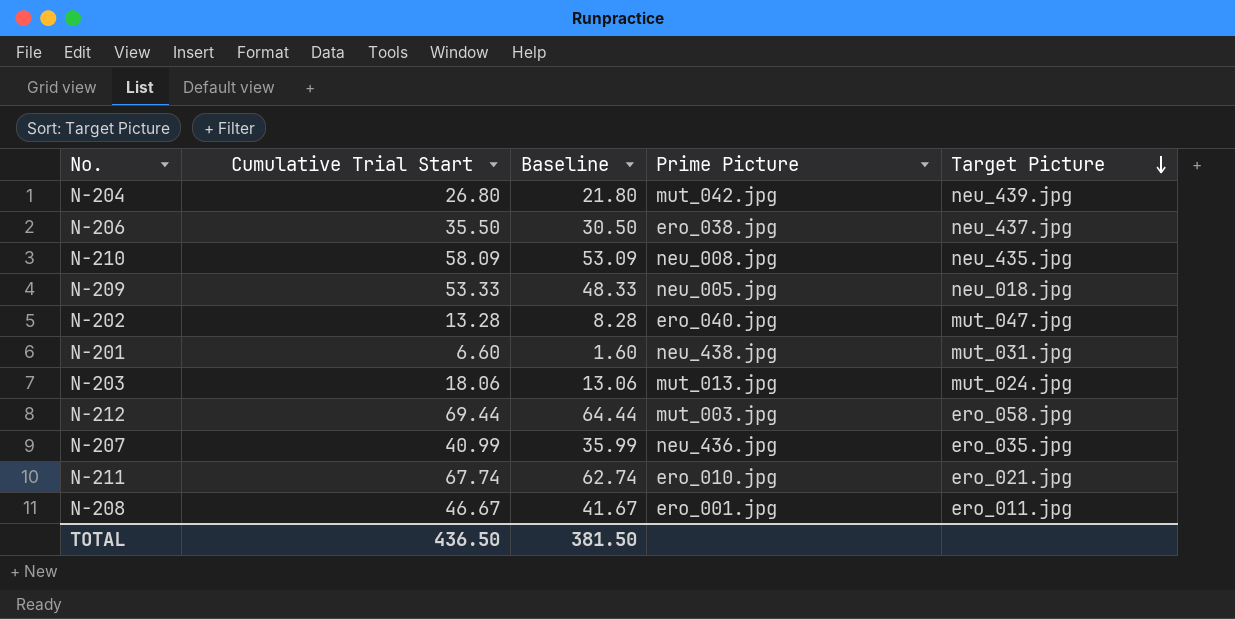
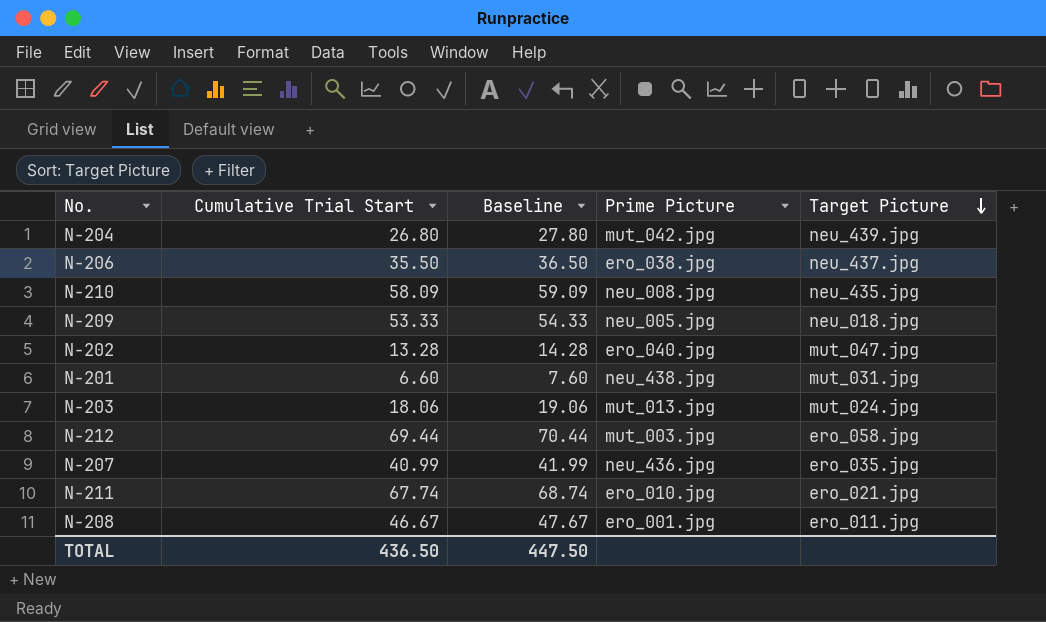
column Baseline | formula: [Cumulative Trial Start] - 5 -> [Cumulative Trial Start] + 1
TOTAL | Baseline: 381.50 -> 447.50

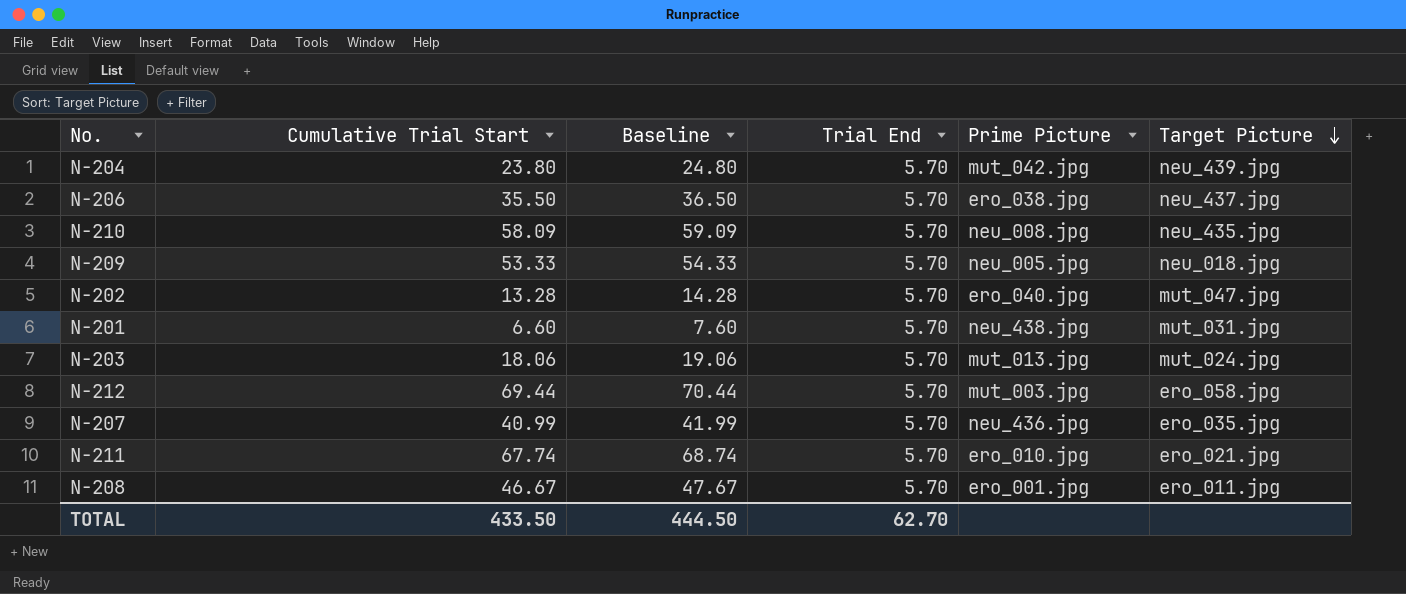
column Trial End | position: none -> 4
N-204 | Cumulative Trial Start: 26.80 -> 23.80
N-204 | Baseline: 27.80 -> 24.80
TOTAL | Cumulative Trial Start: 436.50 -> 433.50
TOTAL | Baseline: 447.50 -> 444.50

